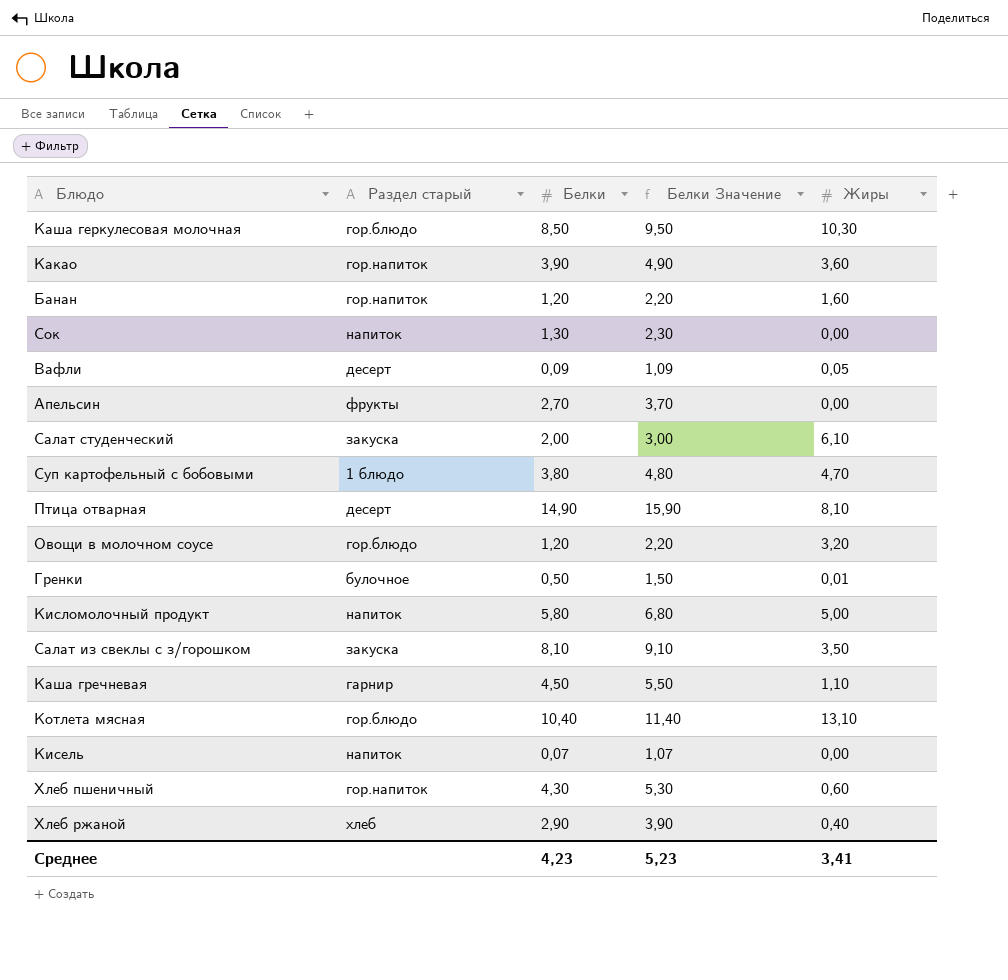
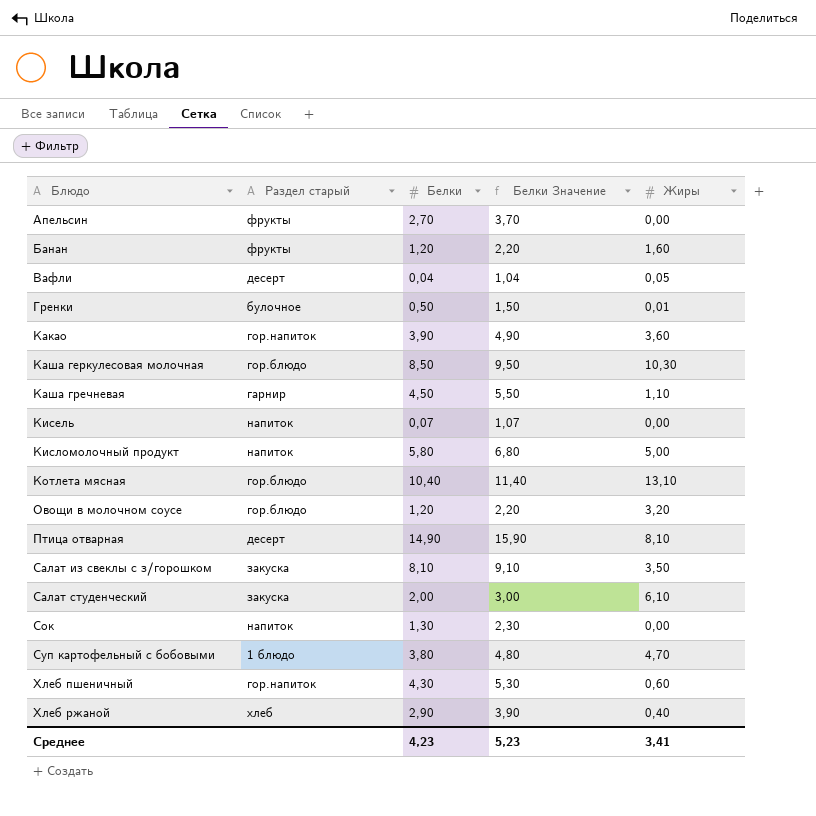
row order: none -> Блюдо ascending
Банан | Раздел старый: гор.напиток -> фрукты
Вафли | Белки: 0,09 -> 0,04
Вафли | Белки Значение: 1,09 -> 1,04

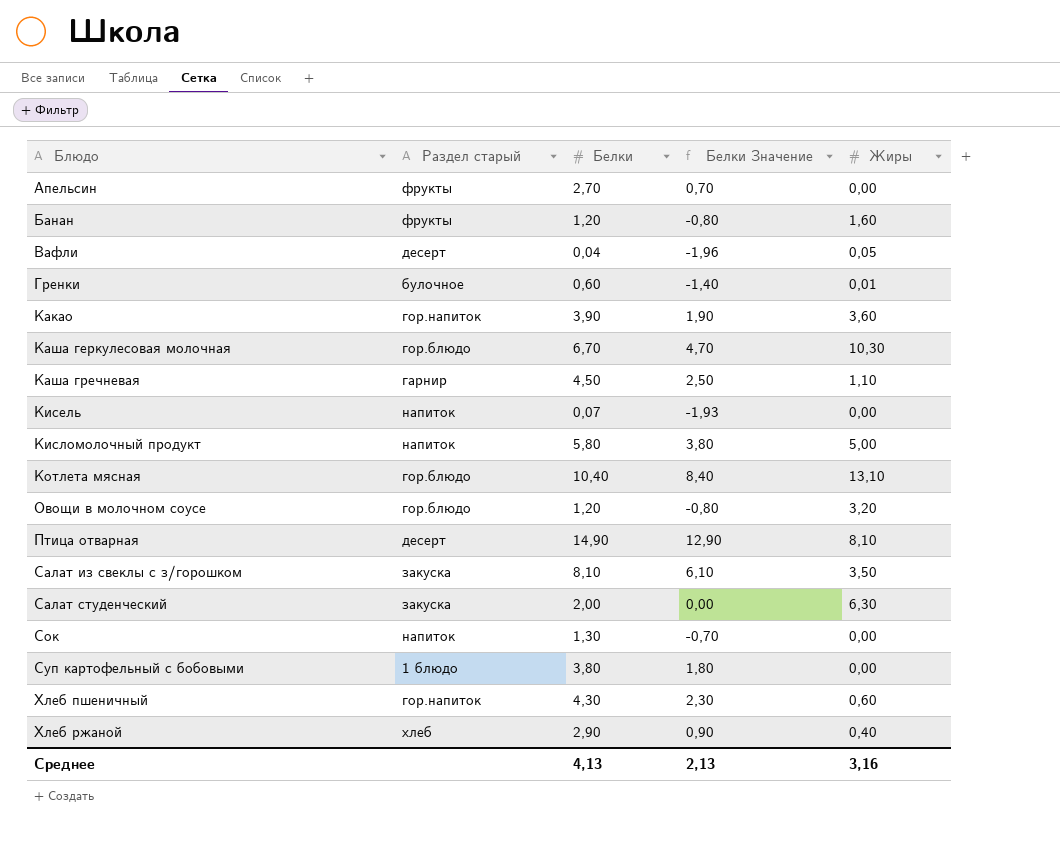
column Белки Значение | formula: [Белки] + 1 -> [Белки] - 2
Гренки | Белки: 0,50 -> 0,60
Каша геркулесовая молочная | Белки: 8,50 -> 6,70
Салат студенческий | Жиры: 6,10 -> 6,30
Суп картофельный с бобовыми | Жиры: 4,70 -> 0,00
Среднее | Белки: 4,23 -> 4,13
Среднее | Белки Значение: 5,23 -> 2,13
Среднее | Жиры: 3,41 -> 3,16

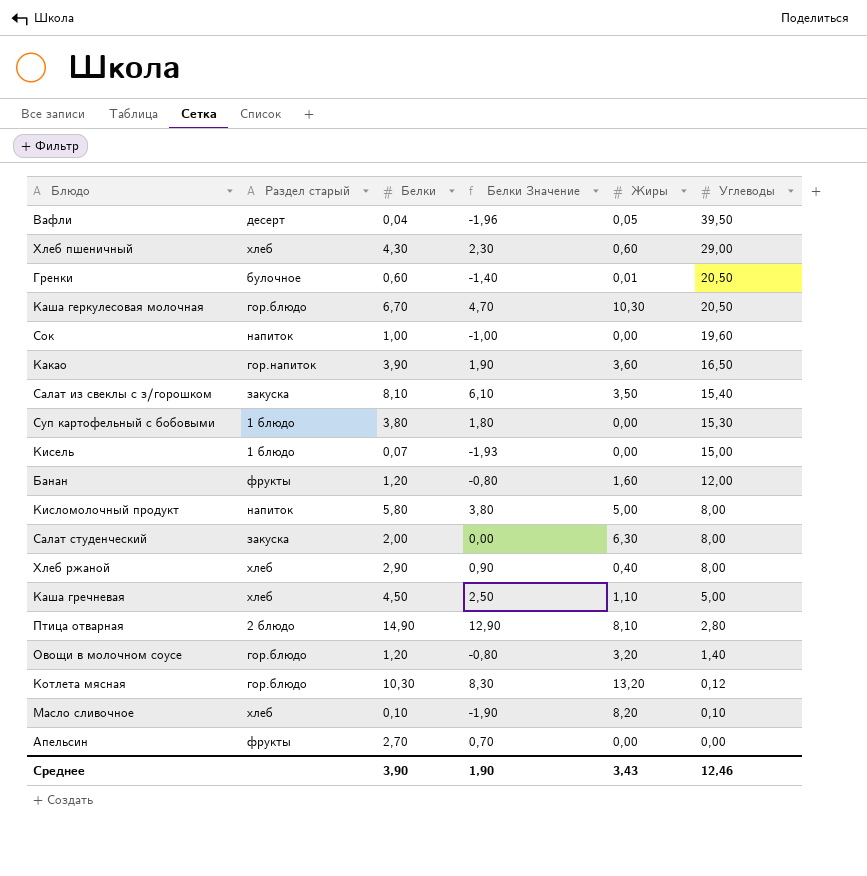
row order: Блюдо ascending -> Углеводы descending
column Углеводы | position: none -> 6
Хлеб пшеничный | Раздел старый: гор.напиток -> хлеб
Сок | Белки: 1,30 -> 1,00
Сок | Белки Значение: -0,70 -> -1,00
Кисель | Раздел старый: напиток -> 1 блюдо
Каша гречневая | Раздел старый: гарнир -> хлеб
Птица отварная | Раздел старый: десерт -> 2 блюдо
Котлета мясная | Белки: 10,40 -> 10,30
Котлета мясная | Белки Значение: 8,40 -> 8,30
Котлета мясная | Жиры: 13,10 -> 13,20
row Масло сливочное: none -> хлеб | 0,10 | -1,90 | 8,20 | 0,10
Среднее | Белки: 4,13 -> 3,90
Среднее | Белки Значение: 2,13 -> 1,90
Среднее | Жиры: 3,16 -> 3,43

